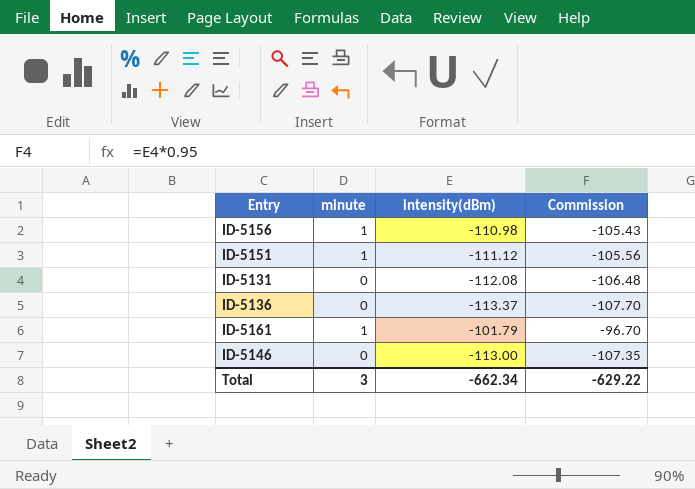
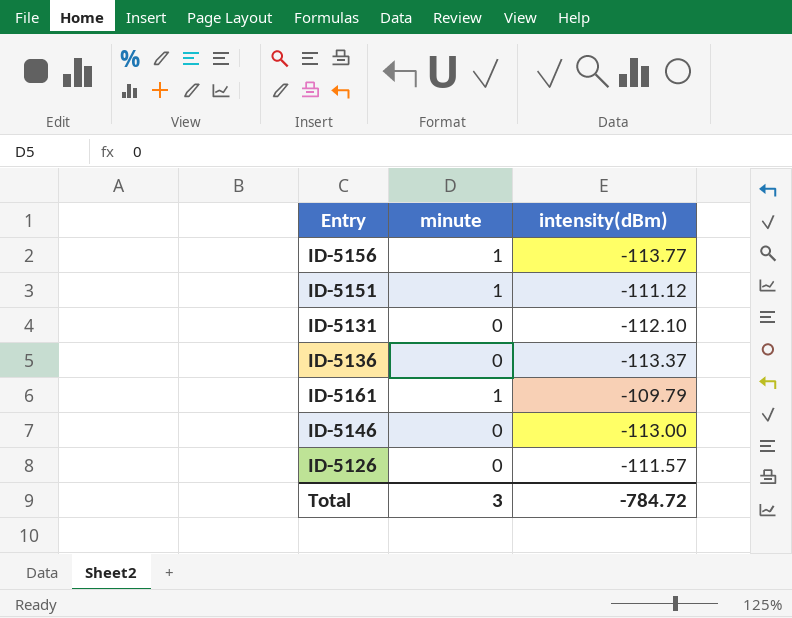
column Commission | formula: [intensity(dBm)] * 0.95 -> none
ID-5156 | intensity(dBm): -110.98 -> -113.77
ID-5131 | intensity(dBm): -112.08 -> -112.10
ID-5161 | intensity(dBm): -101.79 -> -109.79
row ID-5126: none -> 0 | -111.57
Total | intensity(dBm): -662.34 -> -784.72

